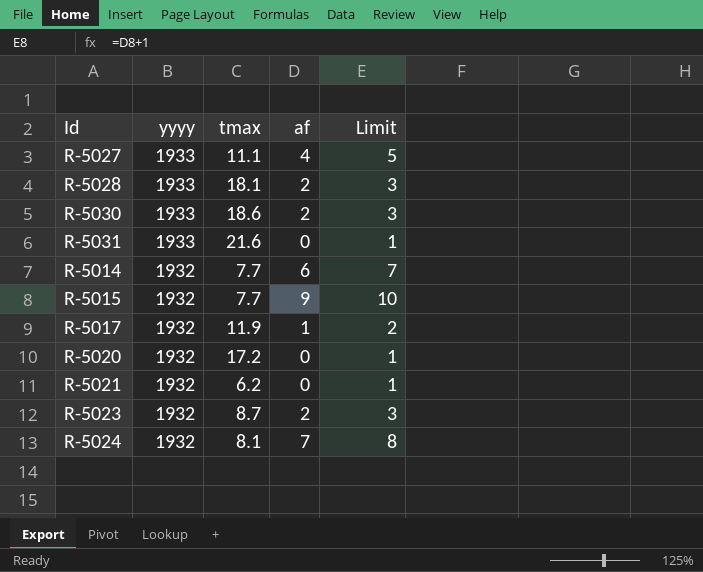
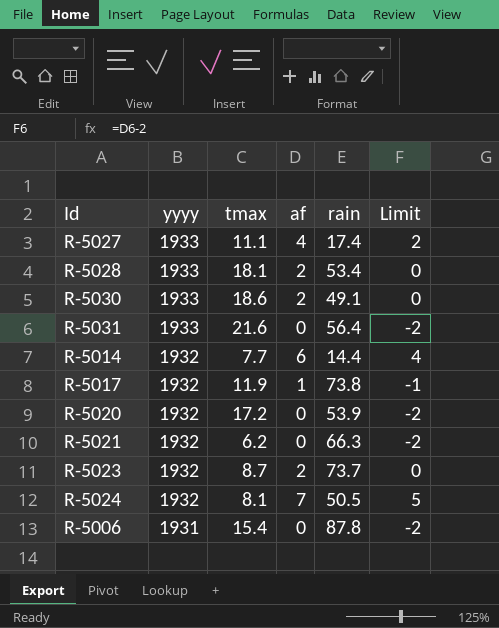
column rain | position: none -> 5
column Limit | formula: [af] + 1 -> [af] - 2
row R-5015: 1932 | 7.7 | 9 | 10 -> none
row R-5006: none -> 1931 | 15.4 | 0 | 87.8 | -2

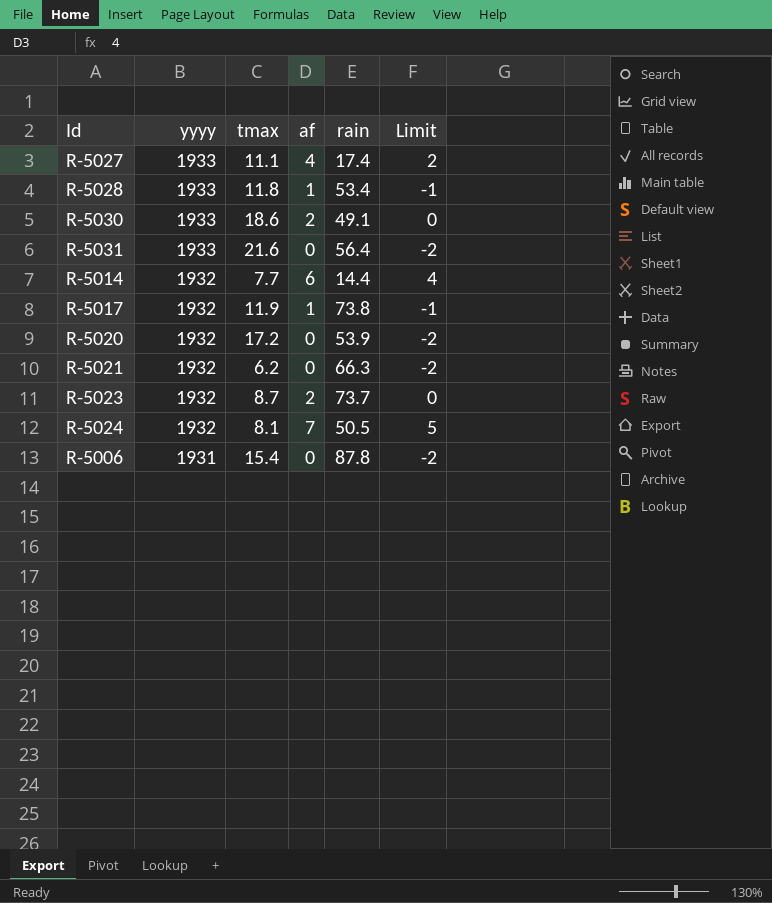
R-5028 | tmax: 18.1 -> 11.8
R-5028 | af: 2 -> 1
R-5028 | Limit: 0 -> -1

